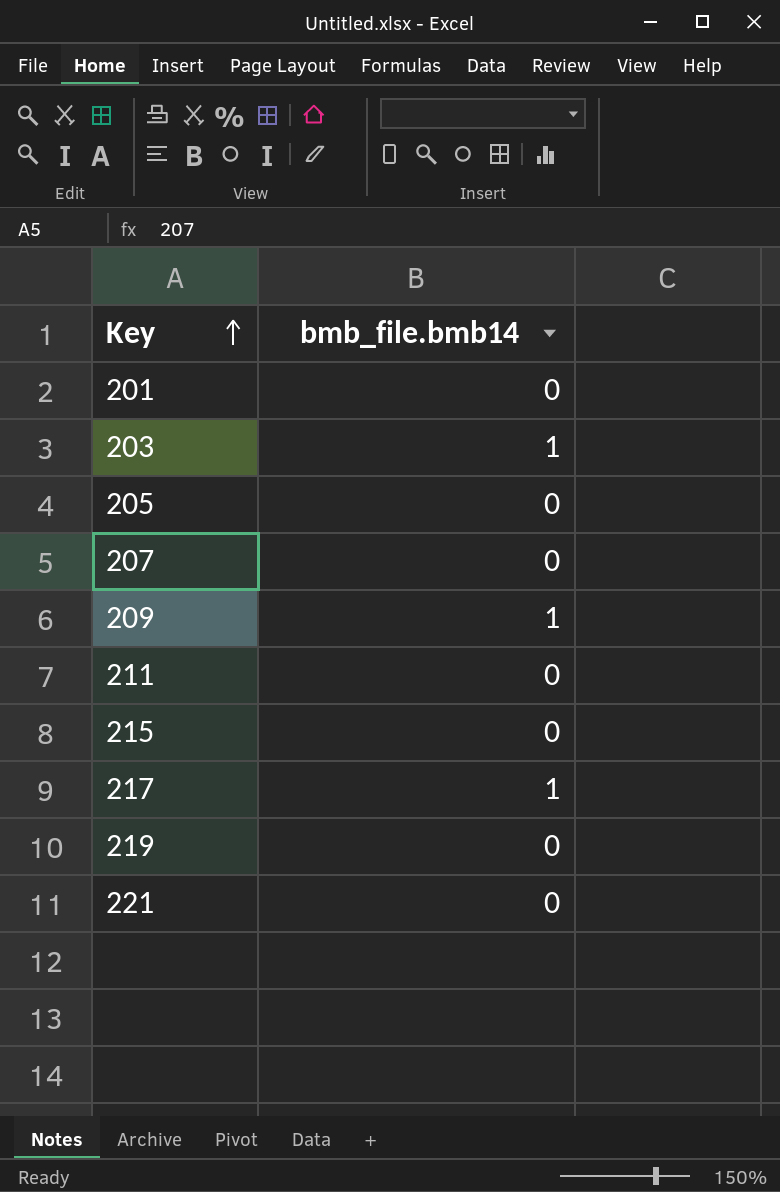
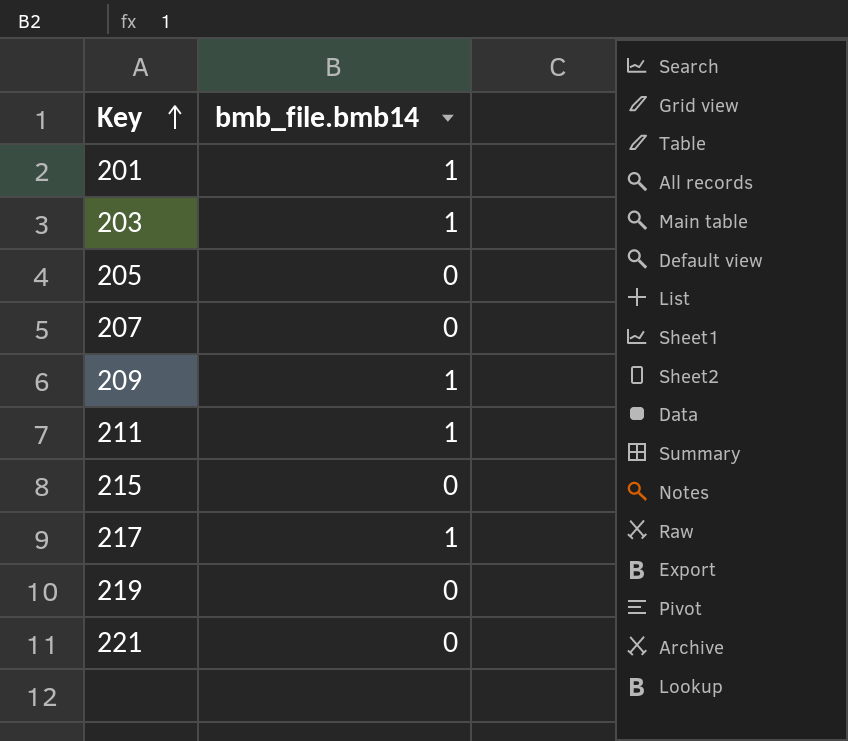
201 | bmb_file.bmb14: 0 -> 1
211 | bmb_file.bmb14: 0 -> 1

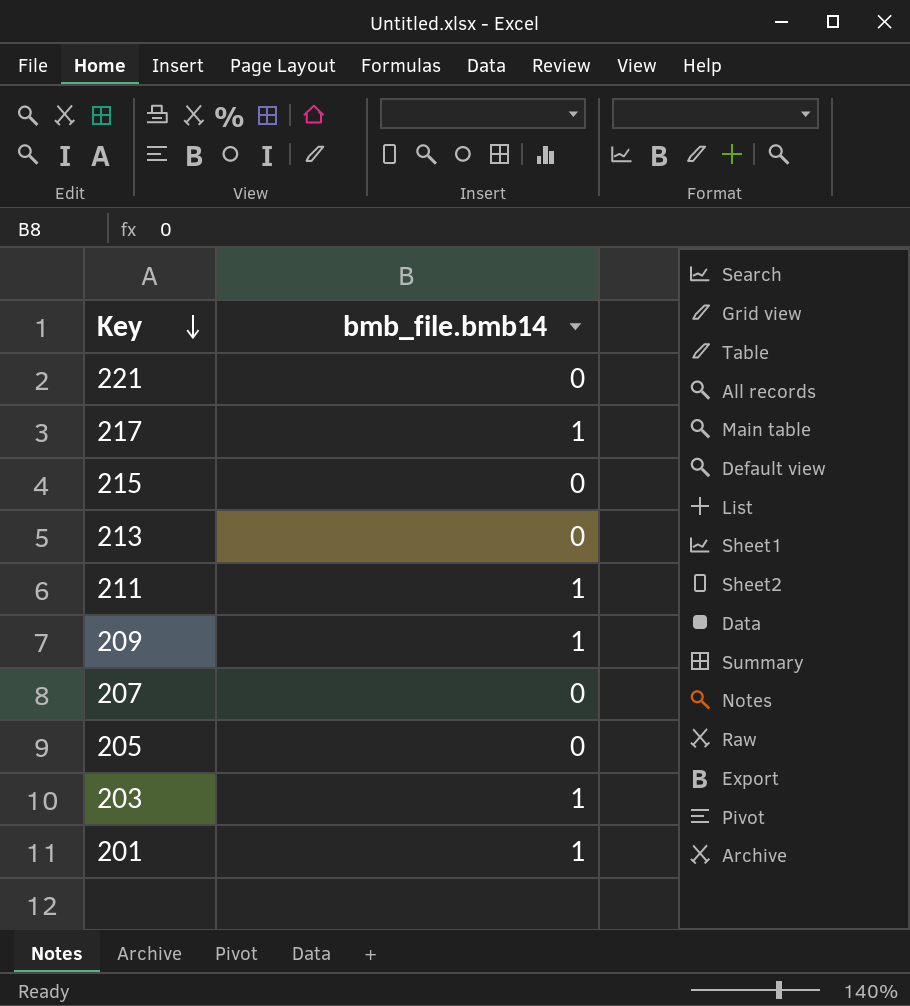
row order: Key ascending -> Key descending
row 219: 0 -> none
row 213: none -> 0

